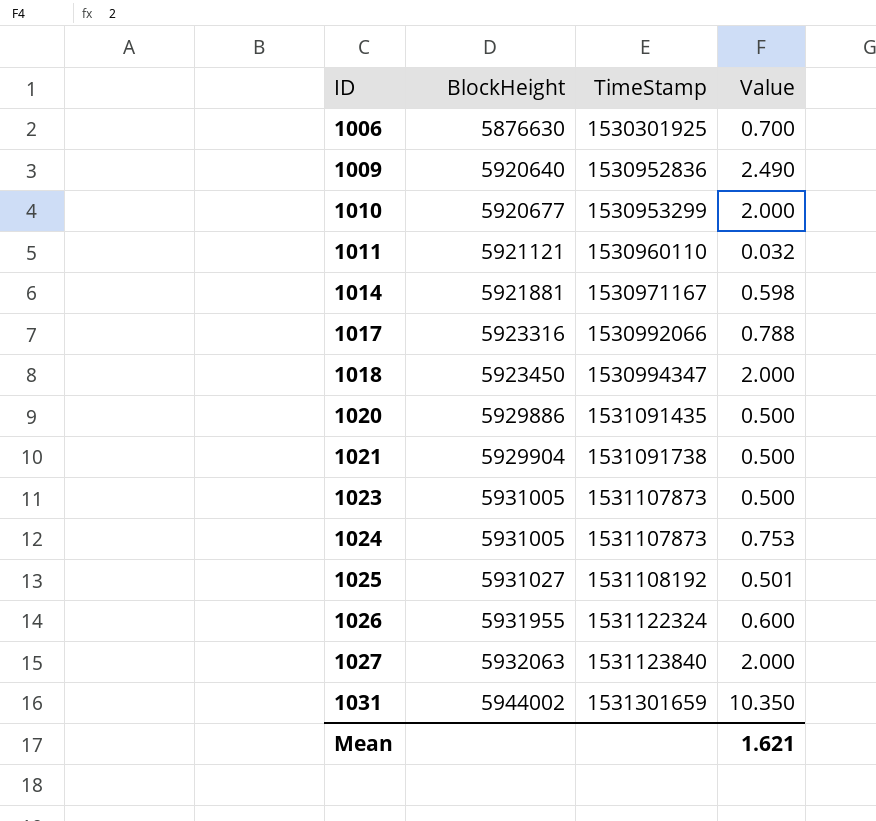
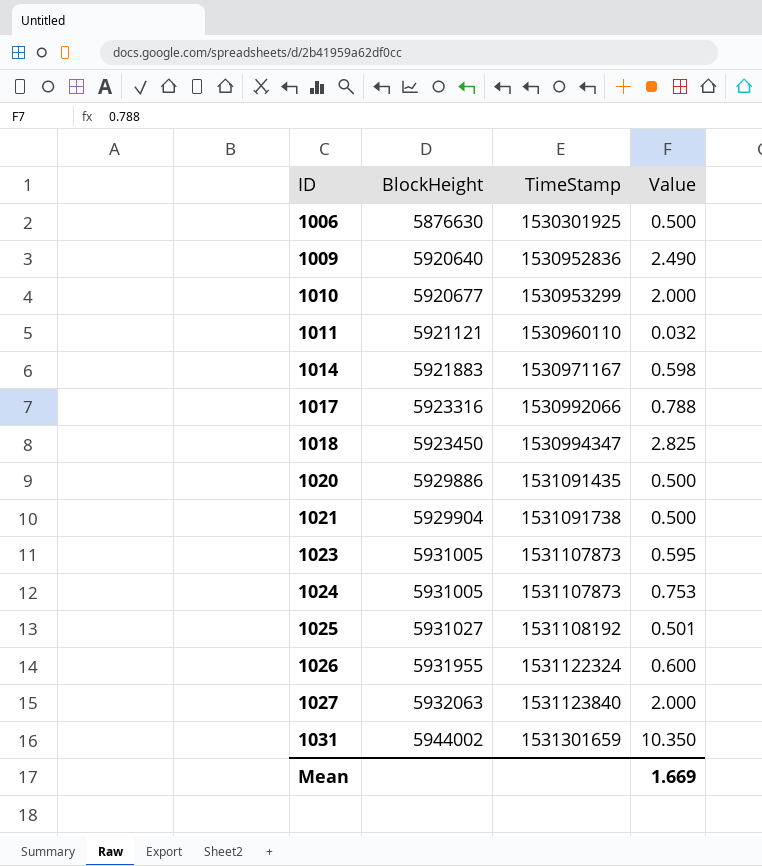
1006 | Value: 0.700 -> 0.500
1014 | BlockHeight: 5921881 -> 5921883
1018 | Value: 2.000 -> 2.825
1023 | Value: 0.500 -> 0.595
Mean | Value: 1.621 -> 1.669

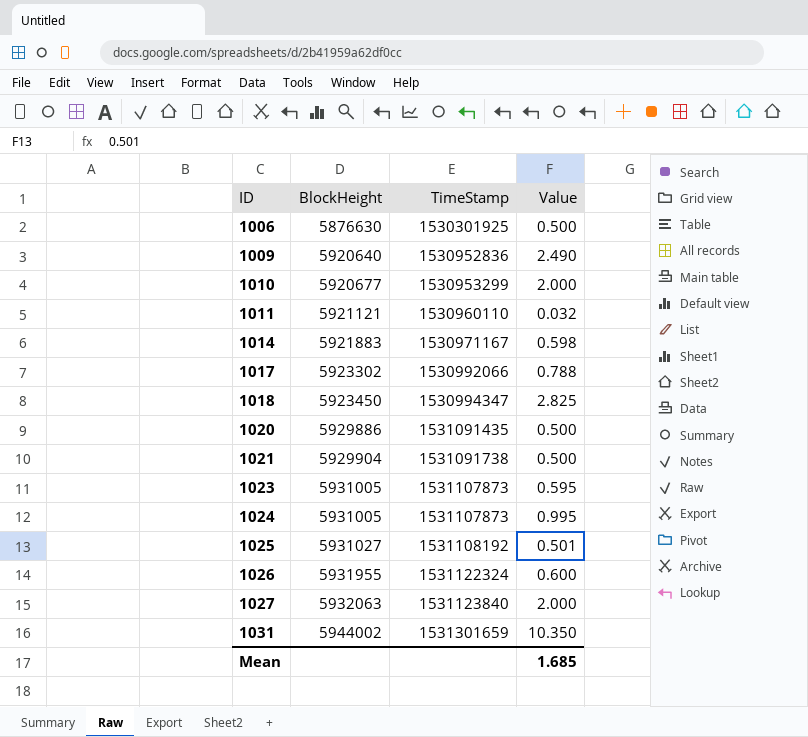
1017 | BlockHeight: 5923316 -> 5923302
1024 | Value: 0.753 -> 0.995
Mean | Value: 1.669 -> 1.685

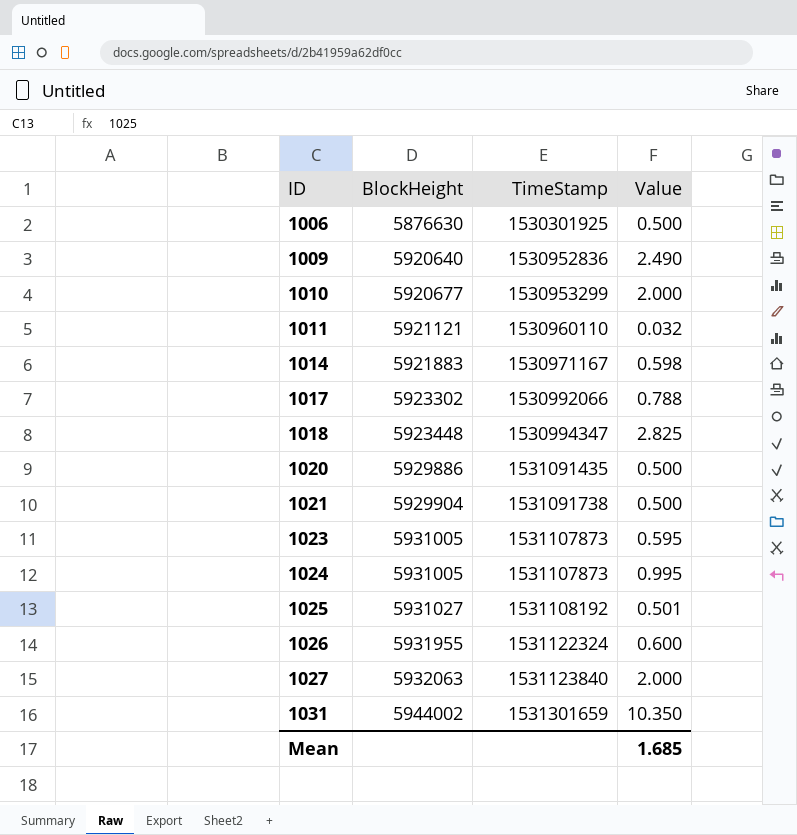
1018 | BlockHeight: 5923450 -> 5923448

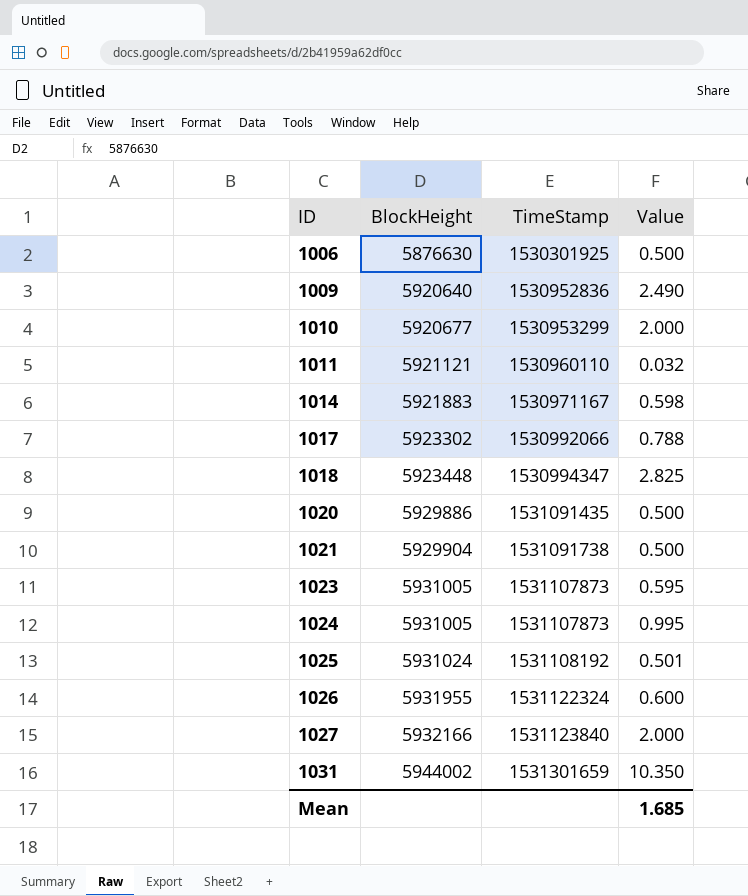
1025 | BlockHeight: 5931027 -> 5931024
1027 | BlockHeight: 5932063 -> 5932166

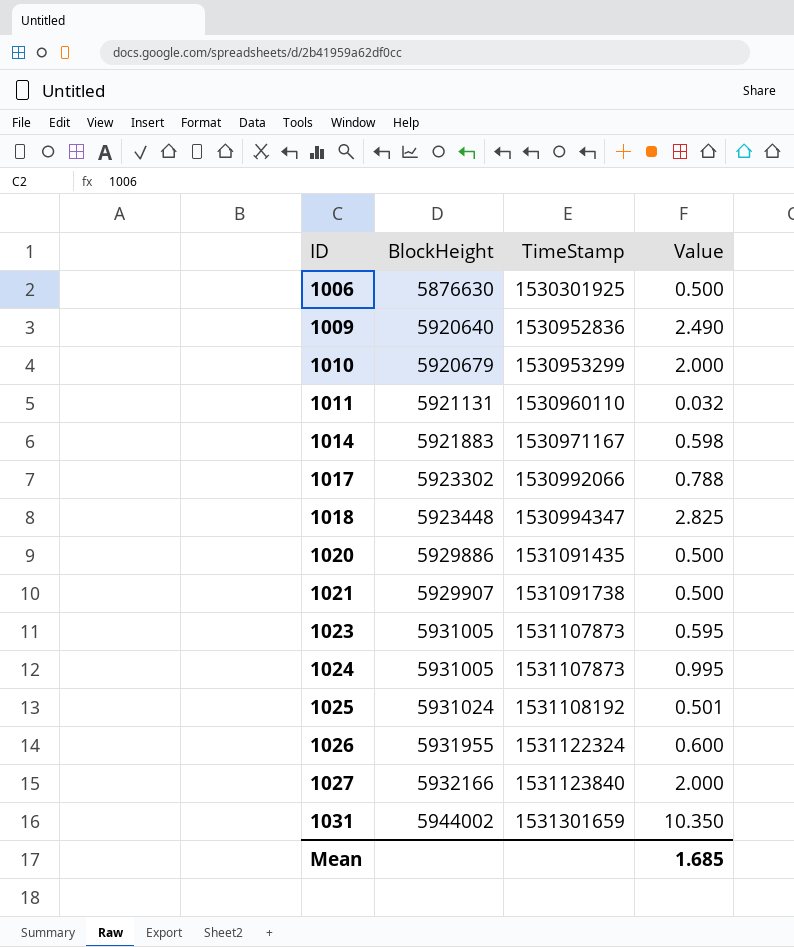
1010 | BlockHeight: 5920677 -> 5920679
1011 | BlockHeight: 5921121 -> 5921131
1021 | BlockHeight: 5929904 -> 5929907

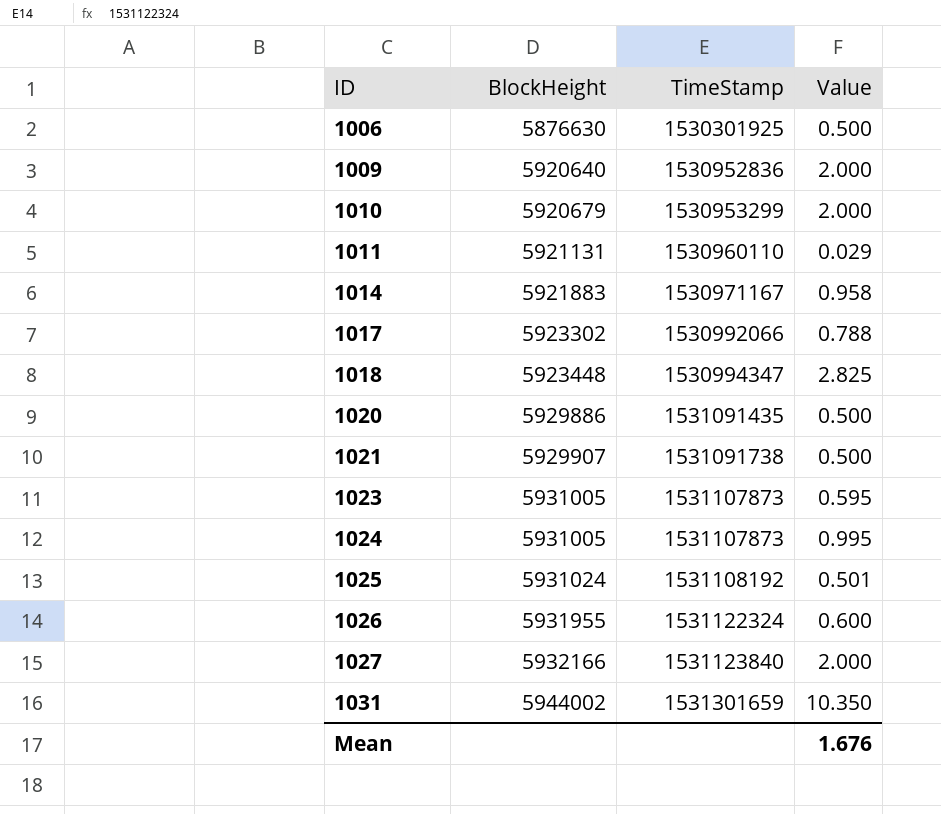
1009 | Value: 2.490 -> 2.000
1011 | Value: 0.032 -> 0.029
1014 | Value: 0.598 -> 0.958
Mean | Value: 1.685 -> 1.676

